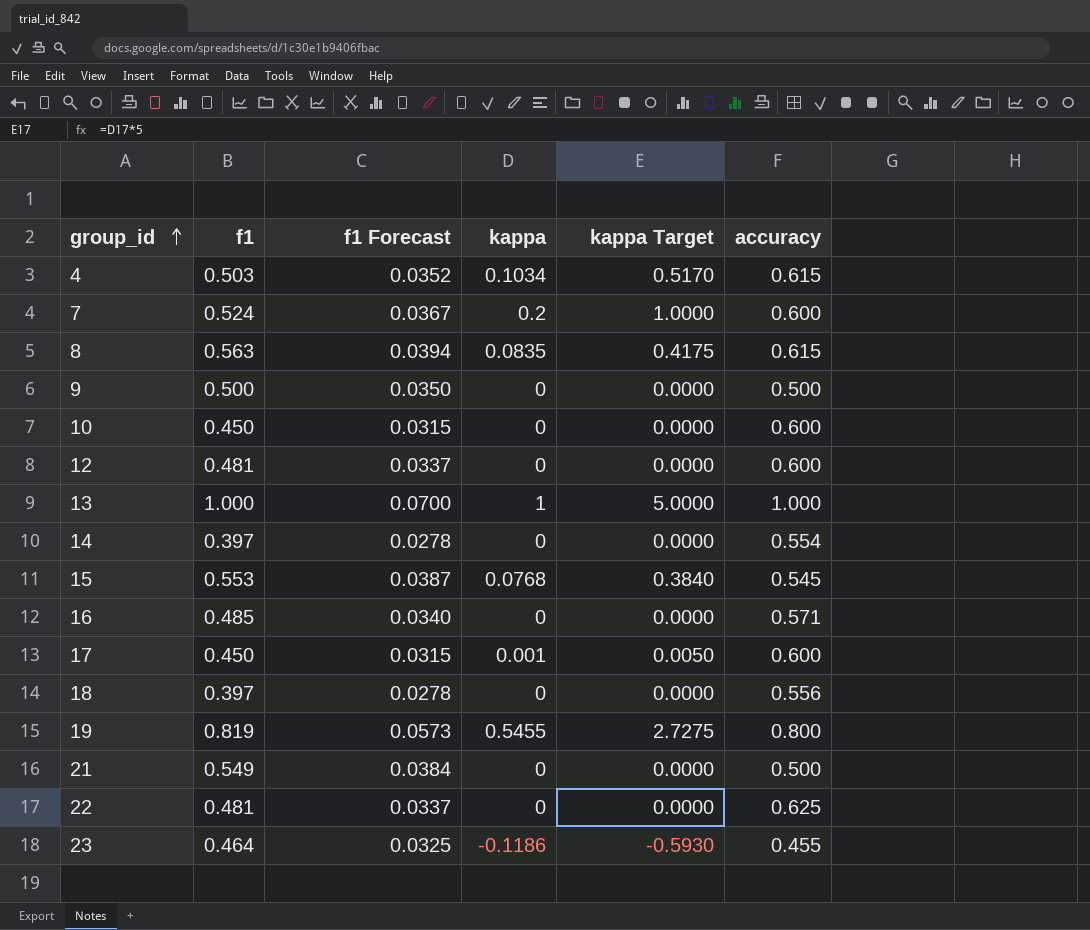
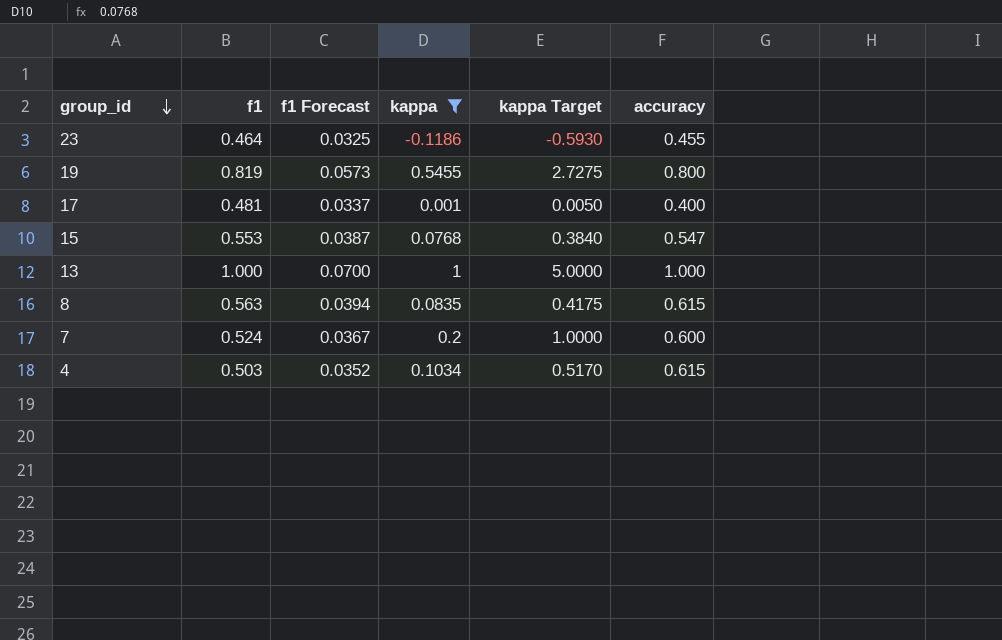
filter: none -> kappa != 0
row order: group_id ascending -> group_id descending
17 | f1: 0.450 -> 0.481
17 | f1 Forecast: 0.0315 -> 0.0337
17 | accuracy: 0.600 -> 0.400
15 | accuracy: 0.545 -> 0.547

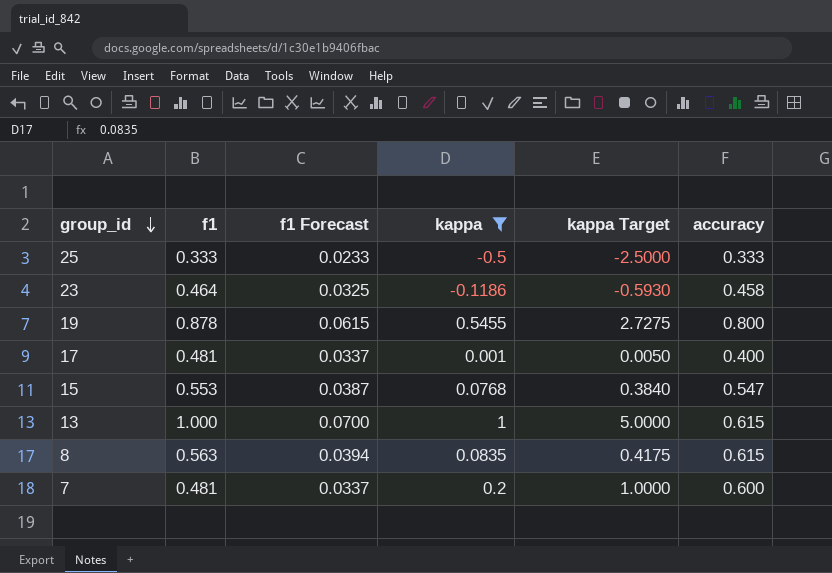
row 4: 0.503 | 0.0352 | 0.1034 | 0.5170 | 0.615 -> none
row 25: none -> 0.333 | 0.0233 | -0.5 | -2.5000 | 0.333
23 | accuracy: 0.455 -> 0.458
19 | f1: 0.819 -> 0.878
19 | f1 Forecast: 0.0573 -> 0.0615
13 | accuracy: 1.000 -> 0.615
7 | f1: 0.524 -> 0.481
7 | f1 Forecast: 0.0367 -> 0.0337

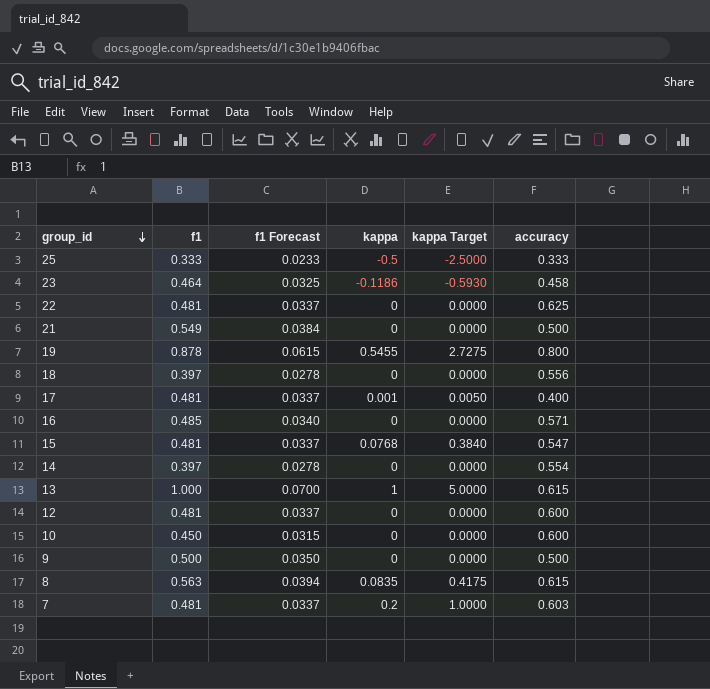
filter: kappa != 0 -> none
15 | f1: 0.553 -> 0.481
15 | f1 Forecast: 0.0387 -> 0.0337
7 | accuracy: 0.600 -> 0.603

